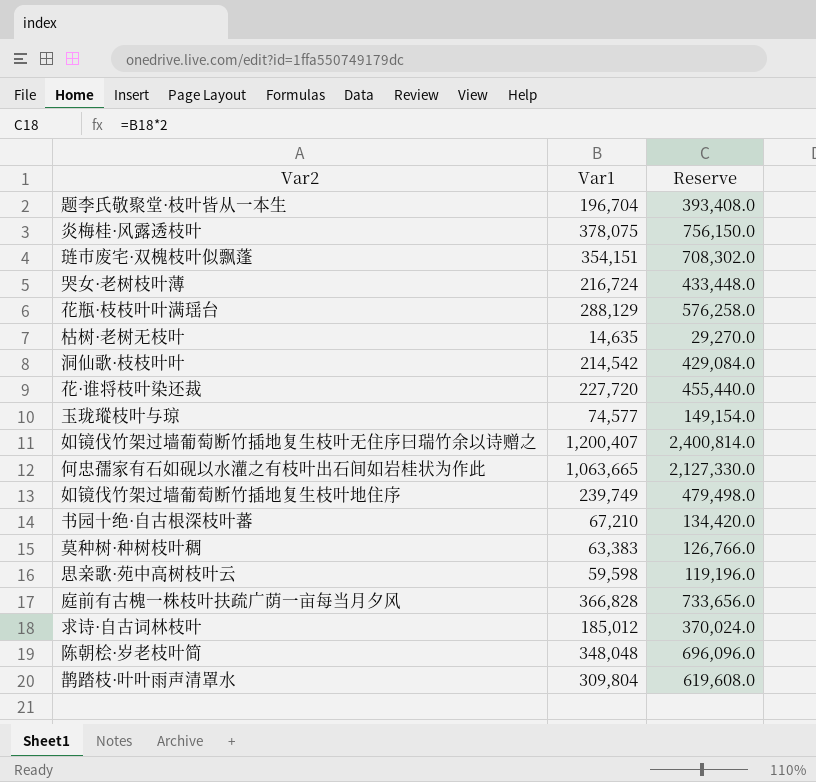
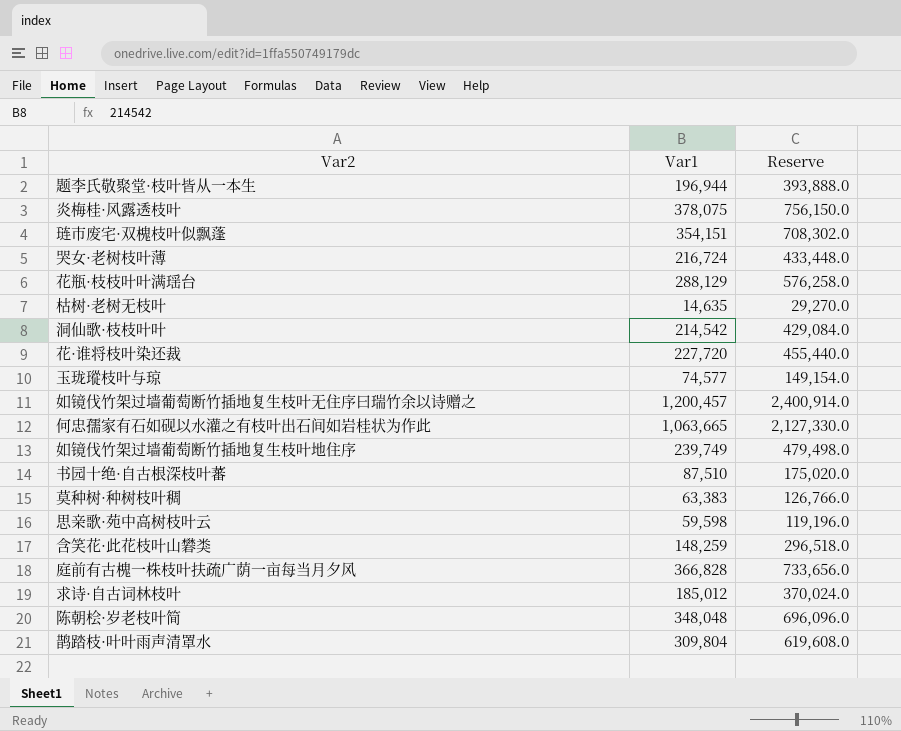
题李氏敬聚堂·枝叶皆从一本生 | Var1: 196,704 -> 196,944
题李氏敬聚堂·枝叶皆从一本生 | Reserve: 393,408.0 -> 393,888.0
如镜伐竹架过墙葡萄断竹插地复生枝叶无住序曰瑞竹余以诗赠之 | Var1: 1,200,407 -> 1,200,457
如镜伐竹架过墙葡萄断竹插地复生枝叶无住序曰瑞竹余以诗赠之 | Reserve: 2,400,814.0 -> 2,400,914.0
书园十绝·自古根深枝叶蕃 | Var1: 67,210 -> 87,510
书园十绝·自古根深枝叶蕃 | Reserve: 134,420.0 -> 175,020.0
row 含笑花·此花枝叶山礬类: none -> 148,259 | 296,518.0

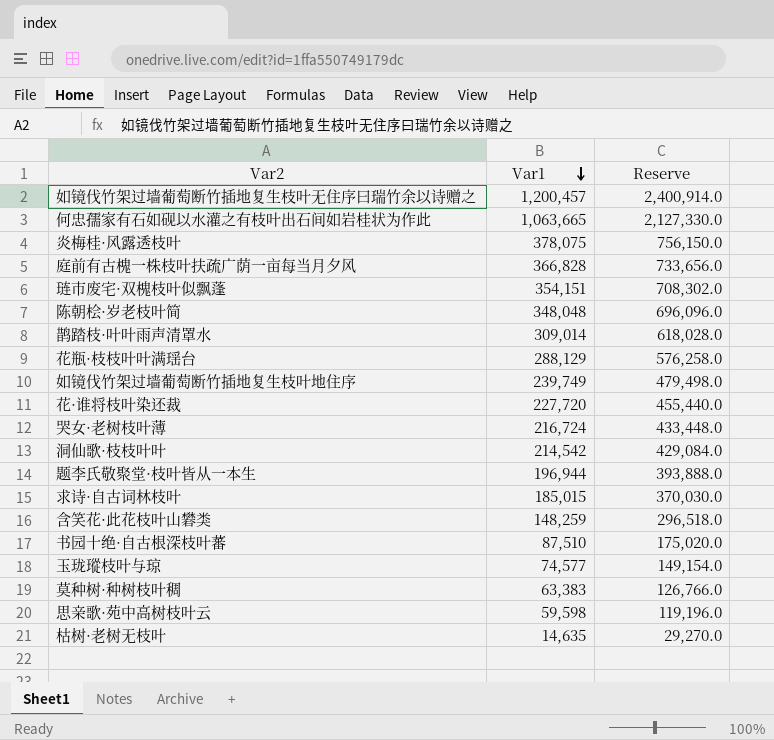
row order: none -> Var1 descending
鹊踏枝·叶叶雨声清罩水 | Var1: 309,804 -> 309,014
鹊踏枝·叶叶雨声清罩水 | Reserve: 619,608.0 -> 618,028.0
求诗·自古词林枝叶 | Var1: 185,012 -> 185,015
求诗·自古词林枝叶 | Reserve: 370,024.0 -> 370,030.0

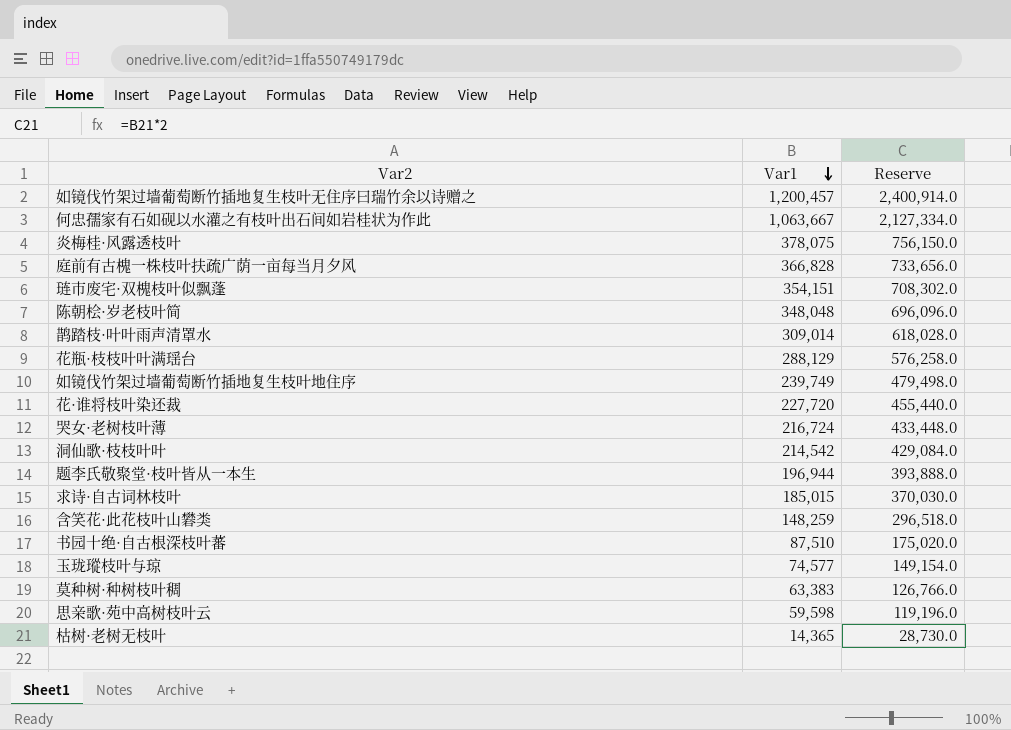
何忠孺家有石如砚以水灌之有枝叶出石间如岩桂状为作此 | Var1: 1,063,665 -> 1,063,667
何忠孺家有石如砚以水灌之有枝叶出石间如岩桂状为作此 | Reserve: 2,127,330.0 -> 2,127,334.0
枯树·老树无枝叶 | Var1: 14,635 -> 14,365
枯树·老树无枝叶 | Reserve: 29,270.0 -> 28,730.0

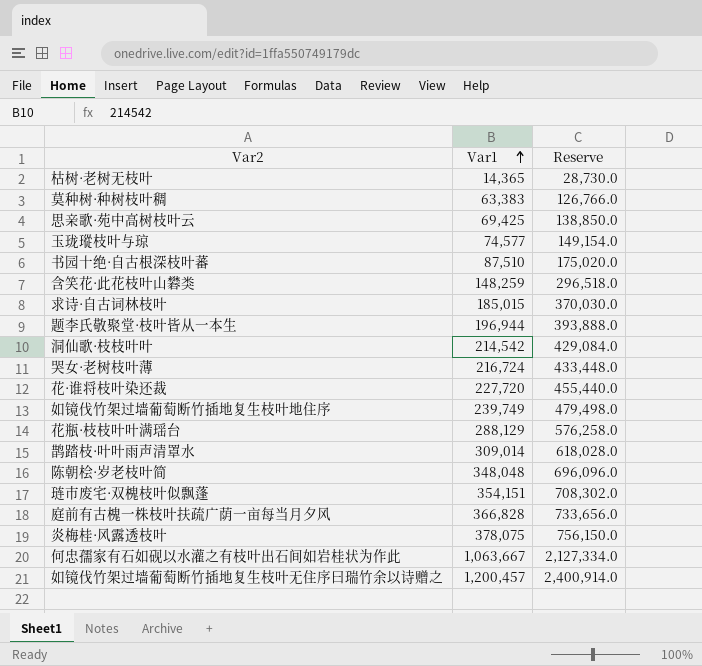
row order: Var1 descending -> Var1 ascending
思亲歌·苑中高树枝叶云 | Var1: 59,598 -> 69,425
思亲歌·苑中高树枝叶云 | Reserve: 119,196.0 -> 138,850.0

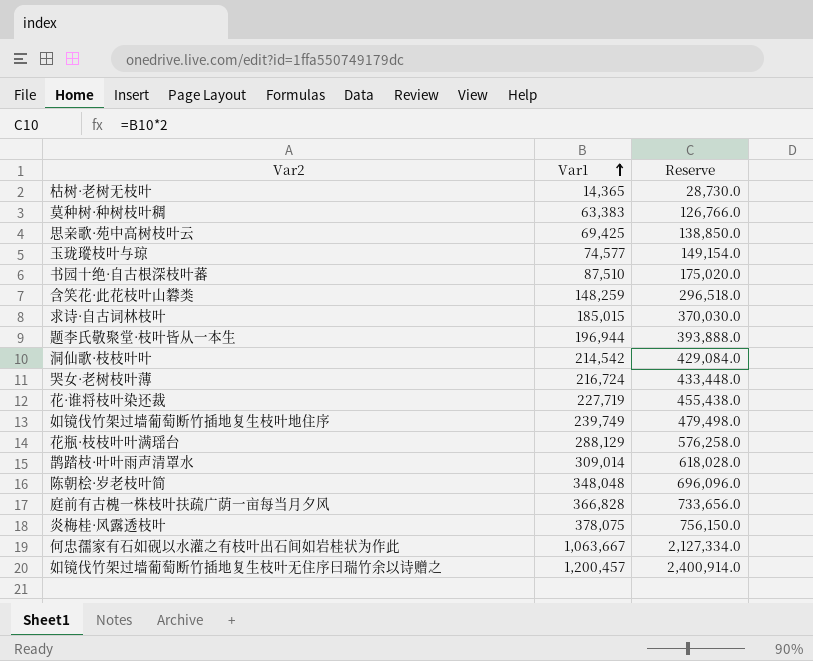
row 琏市废宅·双槐枝叶似飘蓬: 354,151 | 708,302.0 -> none
花·谁将枝叶染还裁 | Var1: 227,720 -> 227,719
花·谁将枝叶染还裁 | Reserve: 455,440.0 -> 455,438.0

